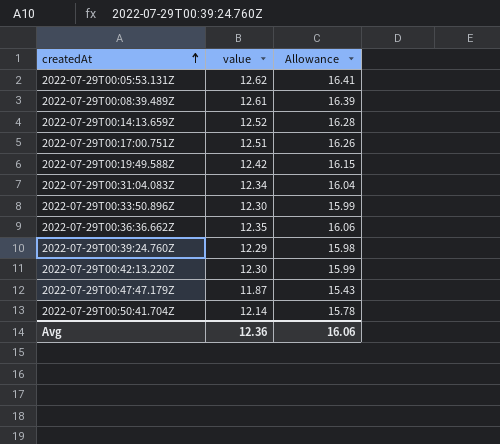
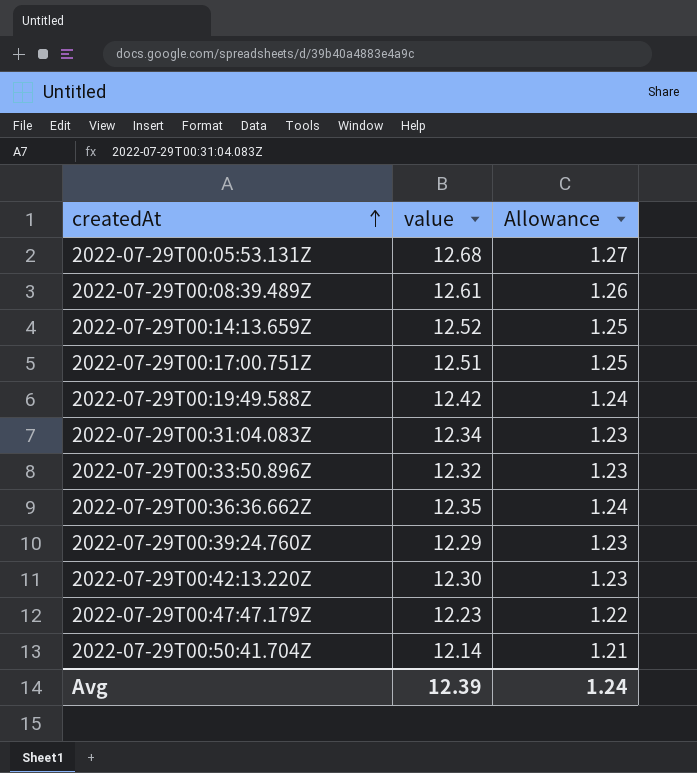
column Allowance | formula: [value] * 1.3 -> [value] * 0.1
2022-07-29T00:05:53.131Z | value: 12.62 -> 12.68
2022-07-29T00:33:50.896Z | value: 12.30 -> 12.32
2022-07-29T00:47:47.179Z | value: 11.87 -> 12.23
Avg | value: 12.36 -> 12.39
Avg | Allowance: 16.06 -> 1.24

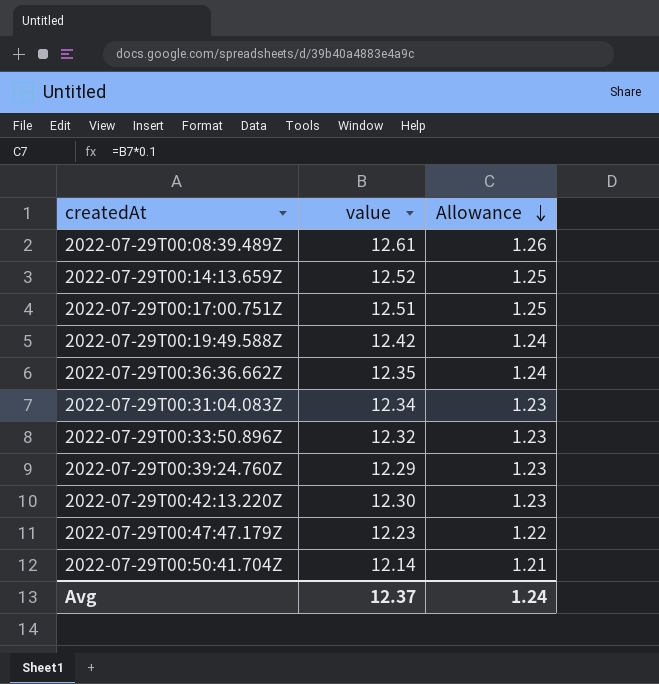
row order: createdAt ascending -> Allowance descending
row 2022-07-29T00:05:53.131Z: 12.68 | 1.27 -> none
Avg | value: 12.39 -> 12.37

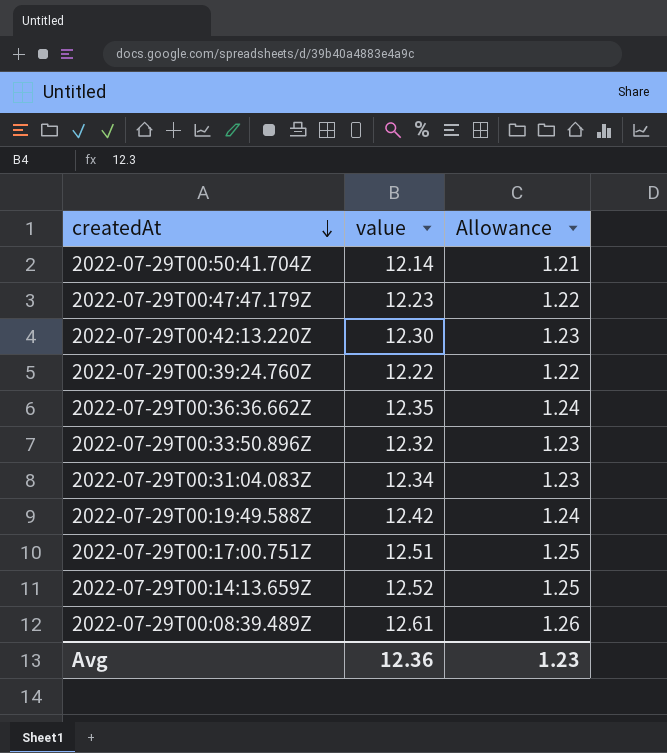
row order: Allowance descending -> createdAt descending
2022-07-29T00:39:24.760Z | value: 12.29 -> 12.22
2022-07-29T00:39:24.760Z | Allowance: 1.23 -> 1.22
Avg | value: 12.37 -> 12.36
Avg | Allowance: 1.24 -> 1.23

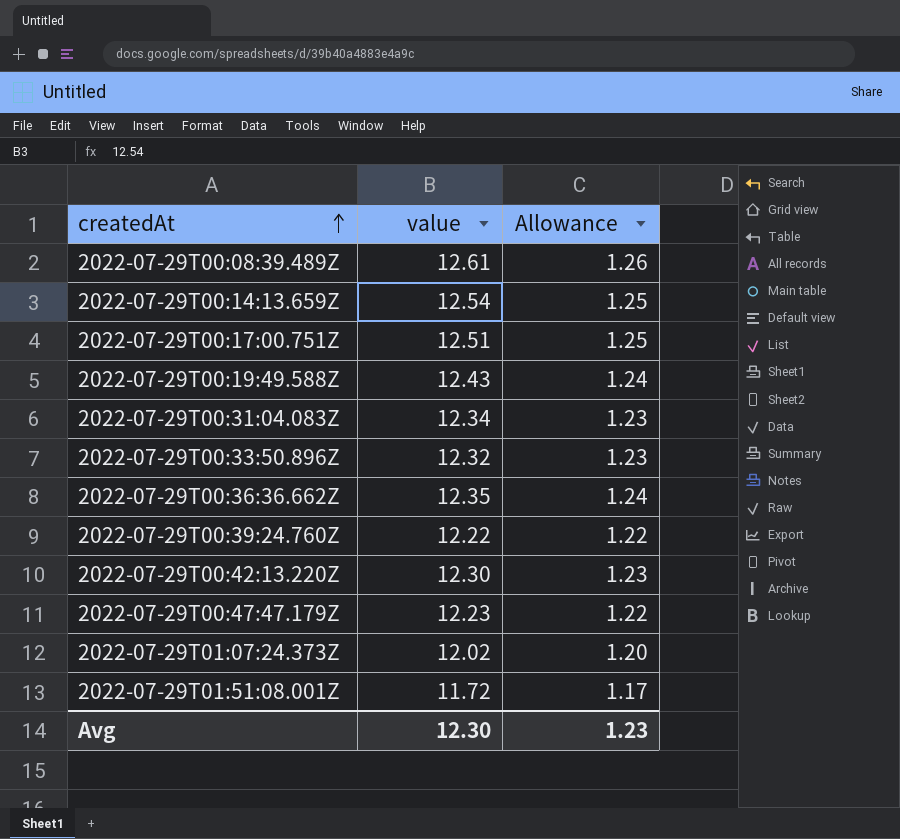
row order: createdAt descending -> createdAt ascending
row 2022-07-29T00:50:41.704Z: 12.14 | 1.21 -> none
2022-07-29T00:14:13.659Z | value: 12.52 -> 12.54
2022-07-29T00:19:49.588Z | value: 12.42 -> 12.43
row 2022-07-29T01:07:24.373Z: none -> 12.02 | 1.20
row 2022-07-29T01:51:08.001Z: none -> 11.72 | 1.17
Avg | value: 12.36 -> 12.30

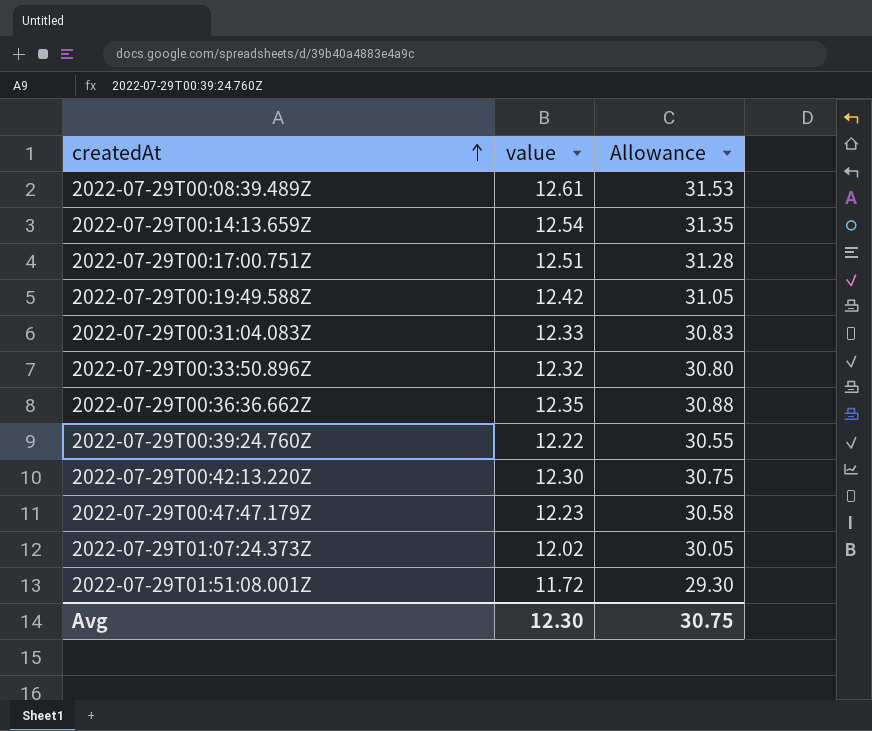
column Allowance | formula: [value] * 0.1 -> [value] * 2.5
2022-07-29T00:19:49.588Z | value: 12.43 -> 12.42
2022-07-29T00:31:04.083Z | value: 12.34 -> 12.33
Avg | Allowance: 1.23 -> 30.75

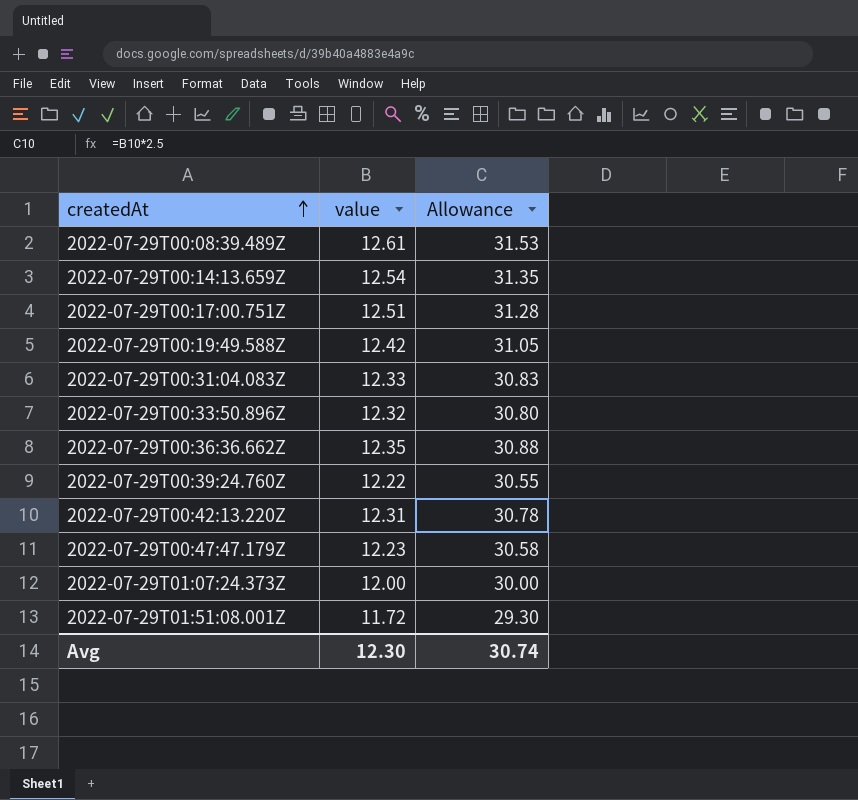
2022-07-29T00:42:13.220Z | value: 12.30 -> 12.31
2022-07-29T00:42:13.220Z | Allowance: 30.75 -> 30.78
2022-07-29T01:07:24.373Z | value: 12.02 -> 12.00
2022-07-29T01:07:24.373Z | Allowance: 30.05 -> 30.00
Avg | Allowance: 30.75 -> 30.74

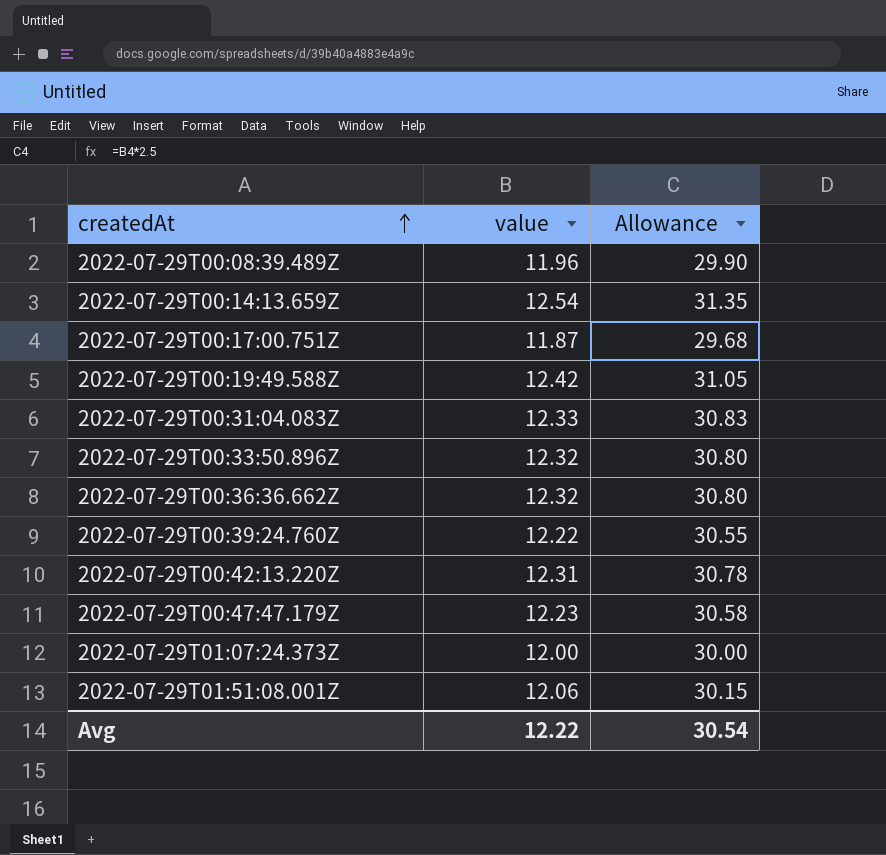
2022-07-29T00:08:39.489Z | value: 12.61 -> 11.96
2022-07-29T00:08:39.489Z | Allowance: 31.53 -> 29.90
2022-07-29T00:17:00.751Z | value: 12.51 -> 11.87
2022-07-29T00:17:00.751Z | Allowance: 31.28 -> 29.68
2022-07-29T00:36:36.662Z | value: 12.35 -> 12.32
2022-07-29T00:36:36.662Z | Allowance: 30.88 -> 30.80
2022-07-29T01:51:08.001Z | value: 11.72 -> 12.06
2022-07-29T01:51:08.001Z | Allowance: 29.30 -> 30.15
Avg | value: 12.30 -> 12.22
Avg | Allowance: 30.74 -> 30.54

